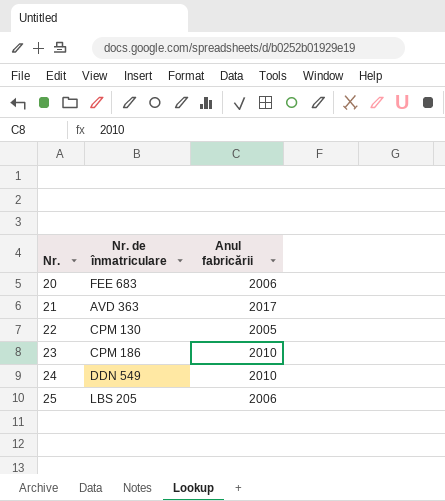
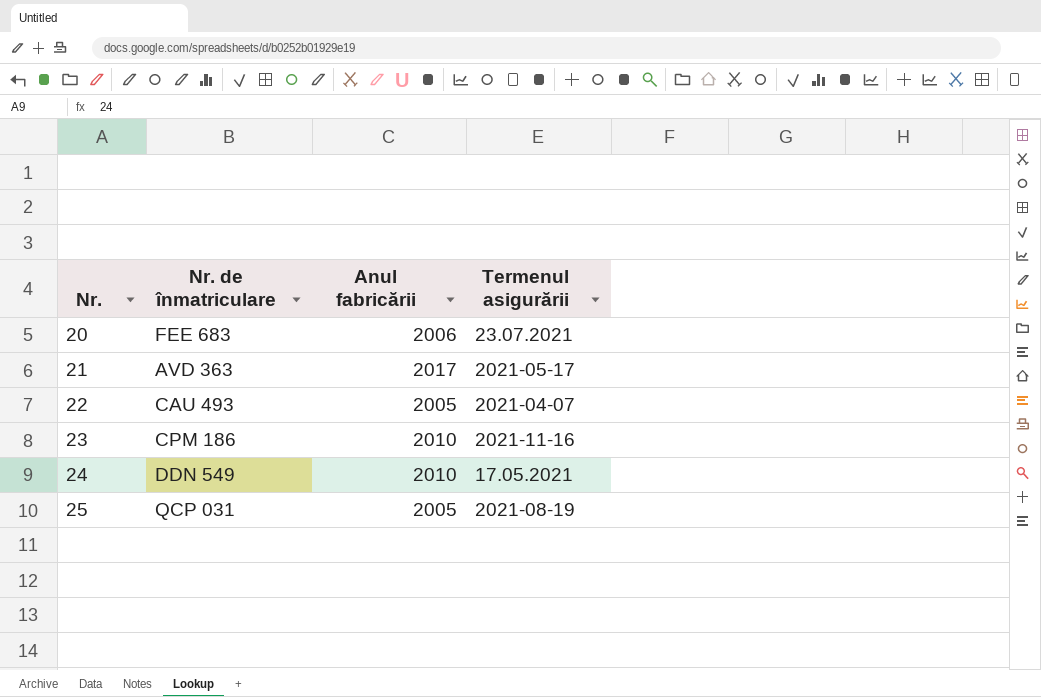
column Termenul asigurării | position: none -> 4
22 | Nr. de înmatriculare: CPM 130 -> CAU 493
25 | Nr. de înmatriculare: LBS 205 -> QCP 031
25 | Anul fabricării: 2006 -> 2005

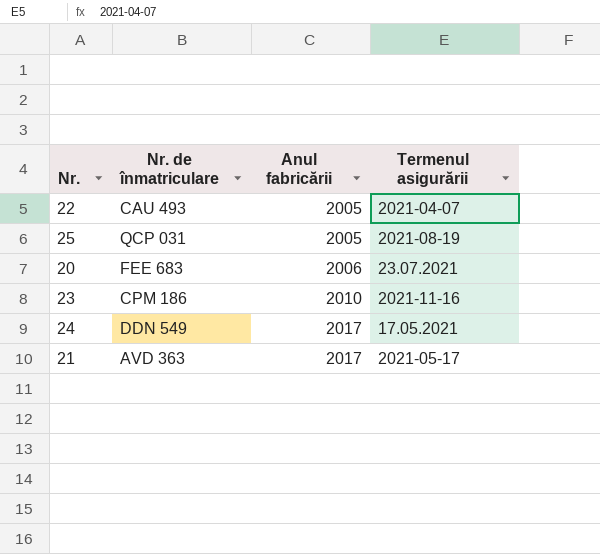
row order: Nr. ascending -> Anul fabricării ascending
24 | Anul fabricării: 2010 -> 2017

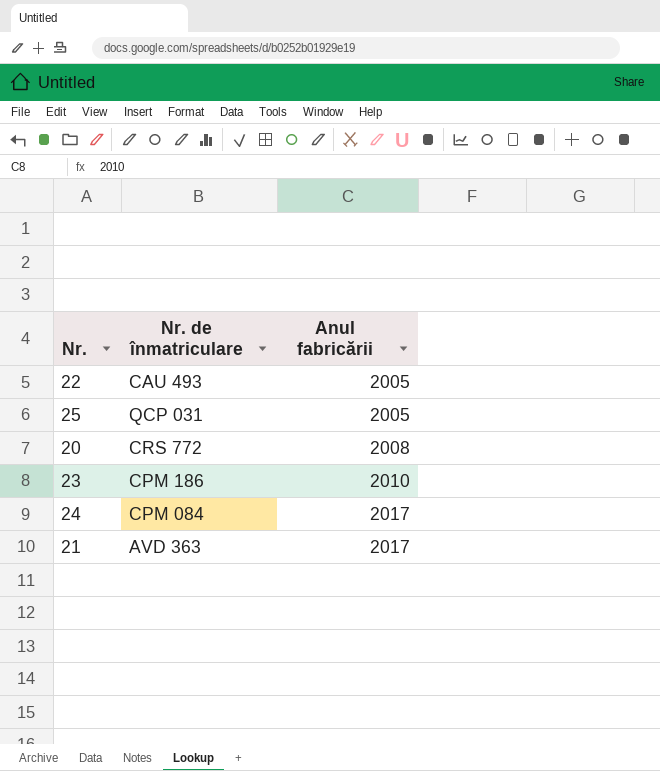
column Termenul asigurării | position: 4 -> none
20 | Nr. de înmatriculare: FEE 683 -> CRS 772
20 | Anul fabricării: 2006 -> 2008
24 | Nr. de înmatriculare: DDN 549 -> CPM 084

